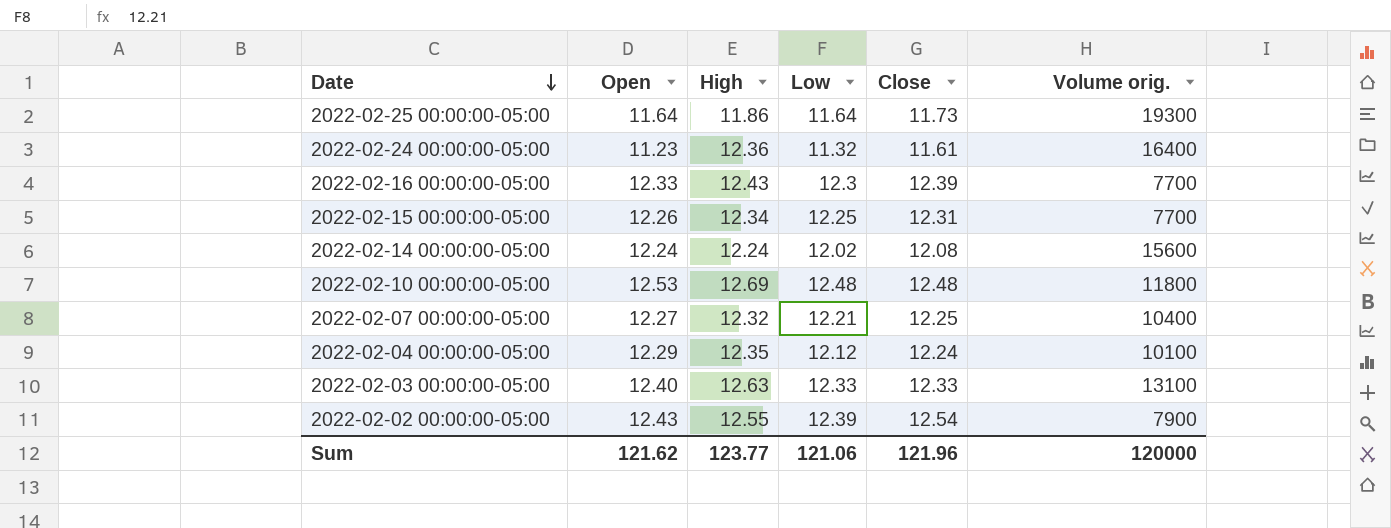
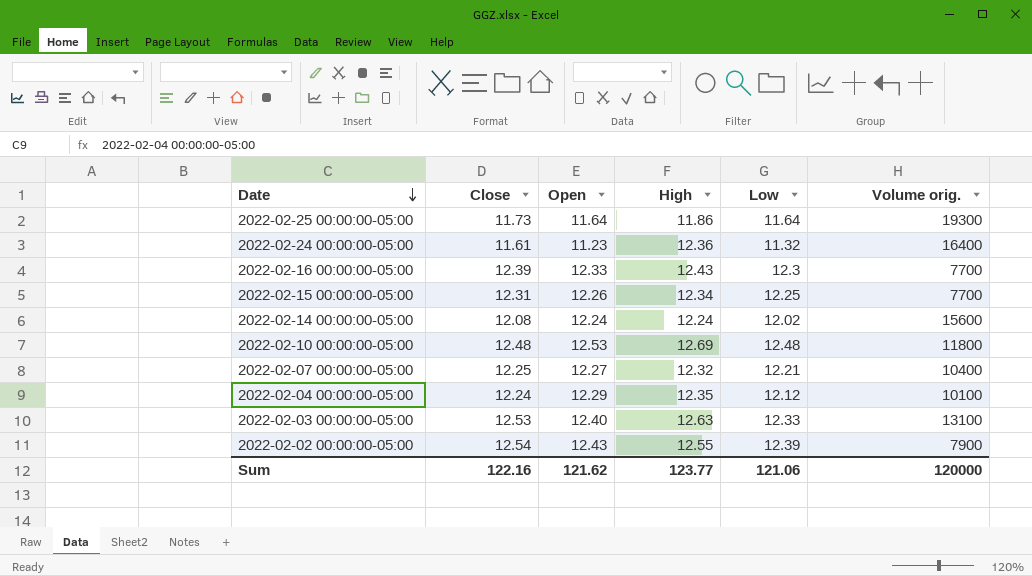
column Close | position: 5 -> 2
2022-02-03 00:00:00-05:00 | Close: 12.33 -> 12.53
Sum | Close: 121.96 -> 122.16

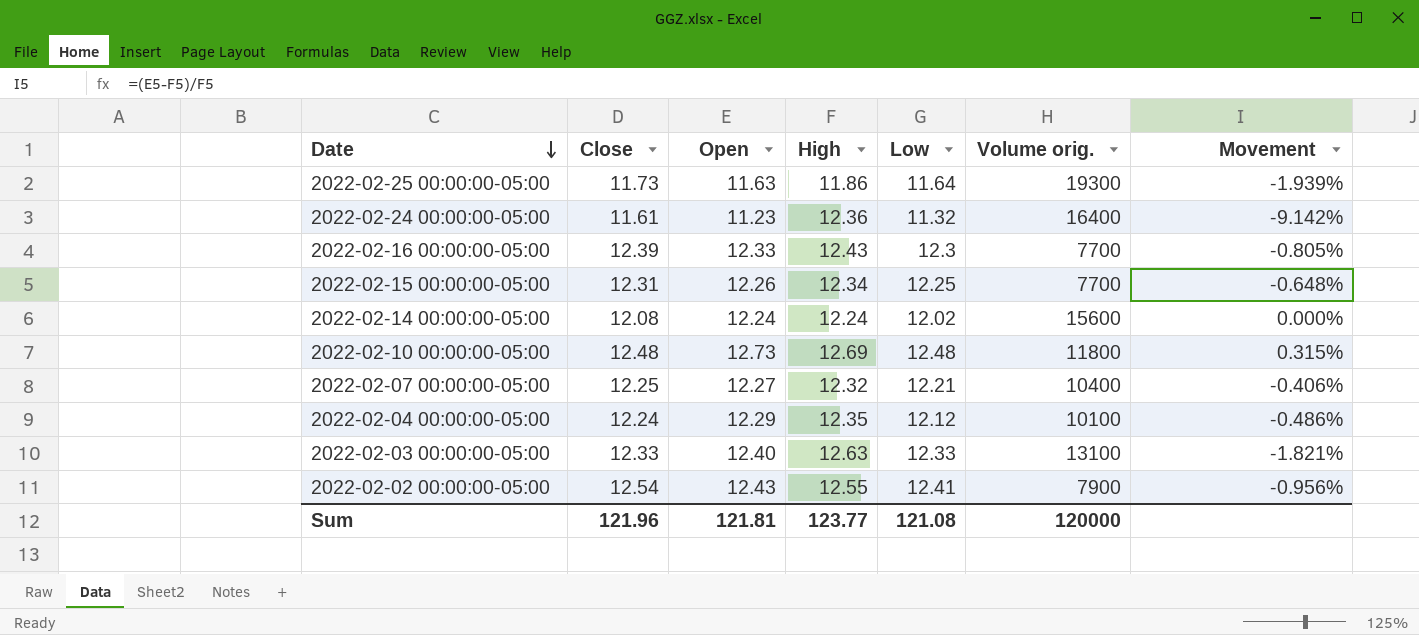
column Movement | formula: none -> ([Open] - [High]) / [High]
2022-02-25 00:00:00-05:00 | Open: 11.64 -> 11.63
2022-02-10 00:00:00-05:00 | Open: 12.53 -> 12.73
2022-02-03 00:00:00-05:00 | Close: 12.53 -> 12.33
2022-02-02 00:00:00-05:00 | Low: 12.39 -> 12.41
Sum | Close: 122.16 -> 121.96
Sum | Open: 121.62 -> 121.81
Sum | Low: 121.06 -> 121.08

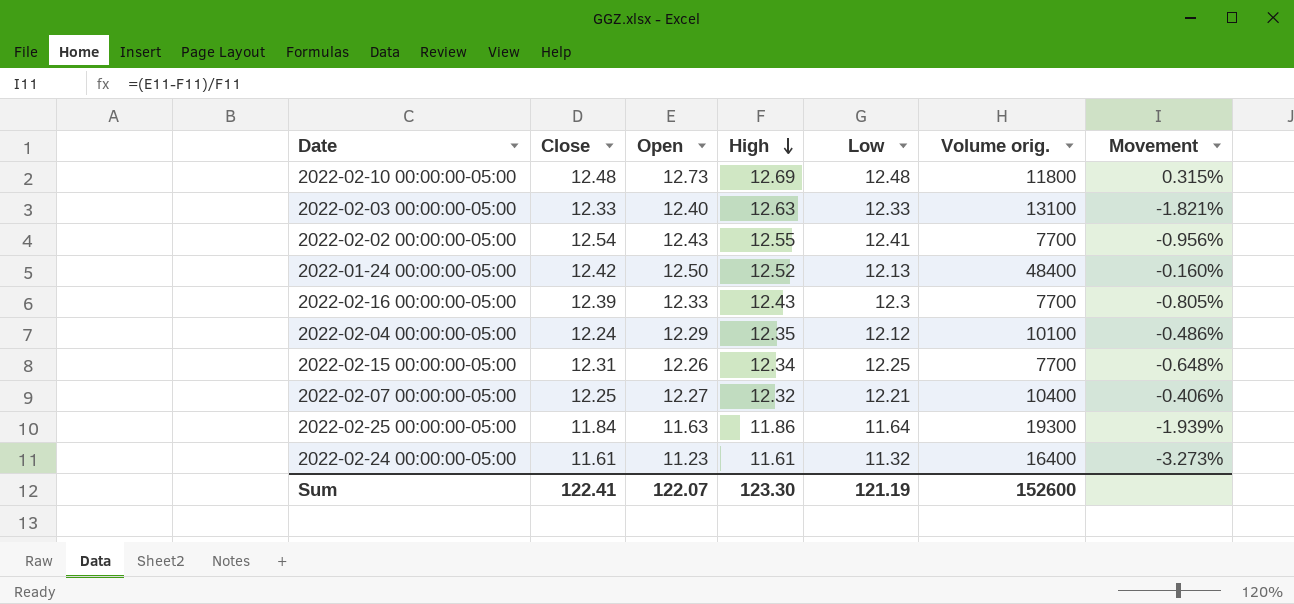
row order: Date descending -> High descending
row 2022-02-14 00:00:00-05:00: 12.08 | 12.24 | 12.24 | 12.02 | 15600 | 0.000% -> none
2022-02-02 00:00:00-05:00 | Volume orig.: 7900 -> 7700
row 2022-01-24 00:00:00-05:00: none -> 12.42 | 12.50 | 12.52 | 12.13 | 48400 | -0.160%
2022-02-25 00:00:00-05:00 | Close: 11.73 -> 11.84
2022-02-24 00:00:00-05:00 | High: 12.36 -> 11.61
2022-02-24 00:00:00-05:00 | Movement: -9.142% -> -3.273%
Sum | Close: 121.96 -> 122.41
Sum | Open: 121.81 -> 122.07
Sum | High: 123.77 -> 123.30
Sum | Low: 121.08 -> 121.19
Sum | Volume orig.: 120000 -> 152600

